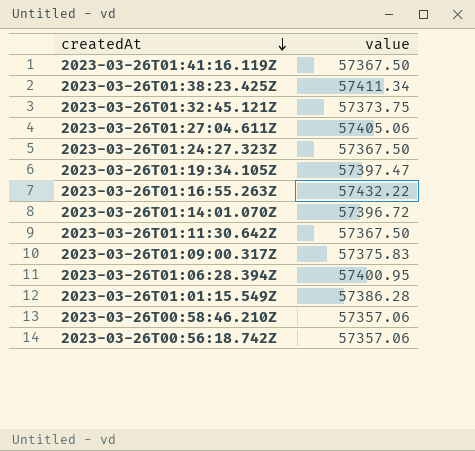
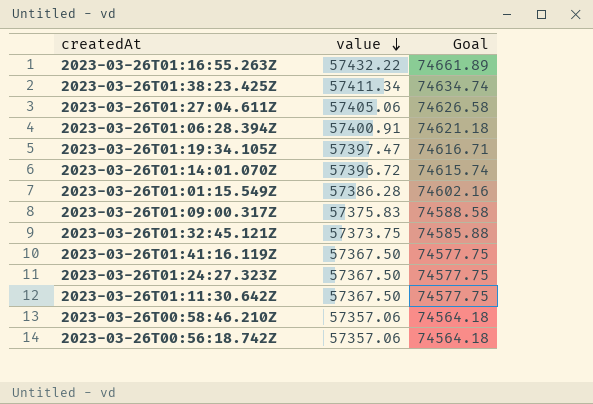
row order: createdAt descending -> value descending
column Goal | formula: none -> [value] * 1.3
2023-03-26T01:06:28.394Z | value: 57400.95 -> 57400.91

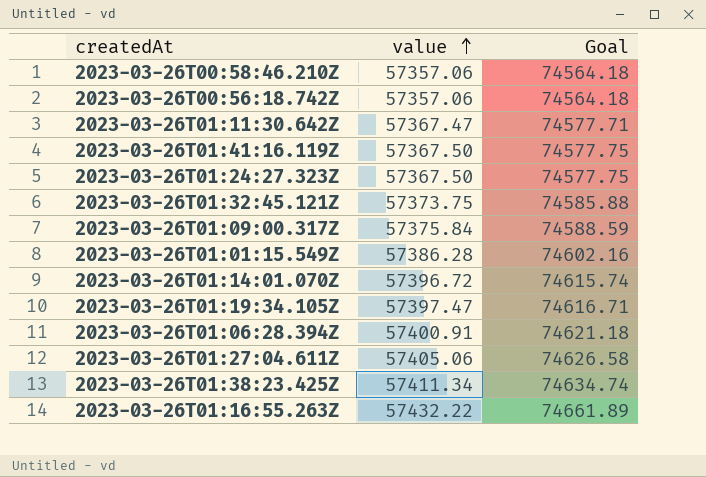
row order: value descending -> value ascending
2023-03-26T01:11:30.642Z | value: 57367.50 -> 57367.47
2023-03-26T01:11:30.642Z | Goal: 74577.75 -> 74577.71
2023-03-26T01:09:00.317Z | value: 57375.83 -> 57375.84
2023-03-26T01:09:00.317Z | Goal: 74588.58 -> 74588.59

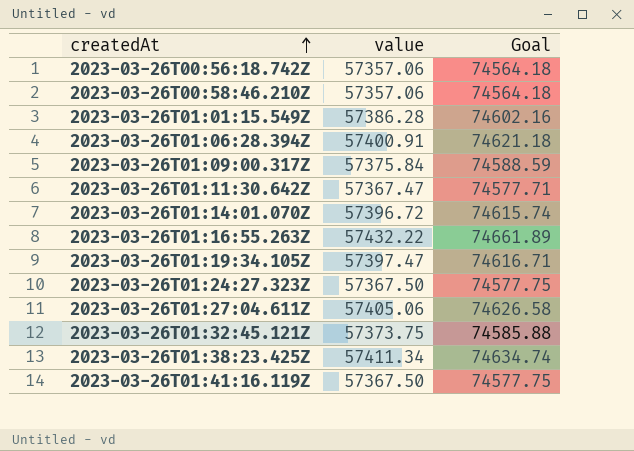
row order: value ascending -> createdAt ascending

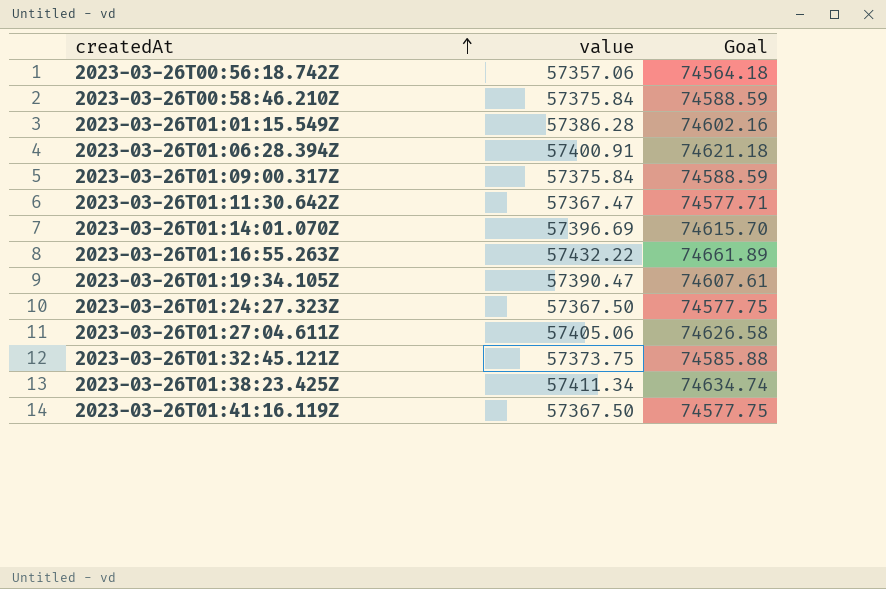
2023-03-26T00:58:46.210Z | value: 57357.06 -> 57375.84
2023-03-26T00:58:46.210Z | Goal: 74564.18 -> 74588.59
2023-03-26T01:14:01.070Z | value: 57396.72 -> 57396.69
2023-03-26T01:14:01.070Z | Goal: 74615.74 -> 74615.70
2023-03-26T01:19:34.105Z | value: 57397.47 -> 57390.47
2023-03-26T01:19:34.105Z | Goal: 74616.71 -> 74607.61

